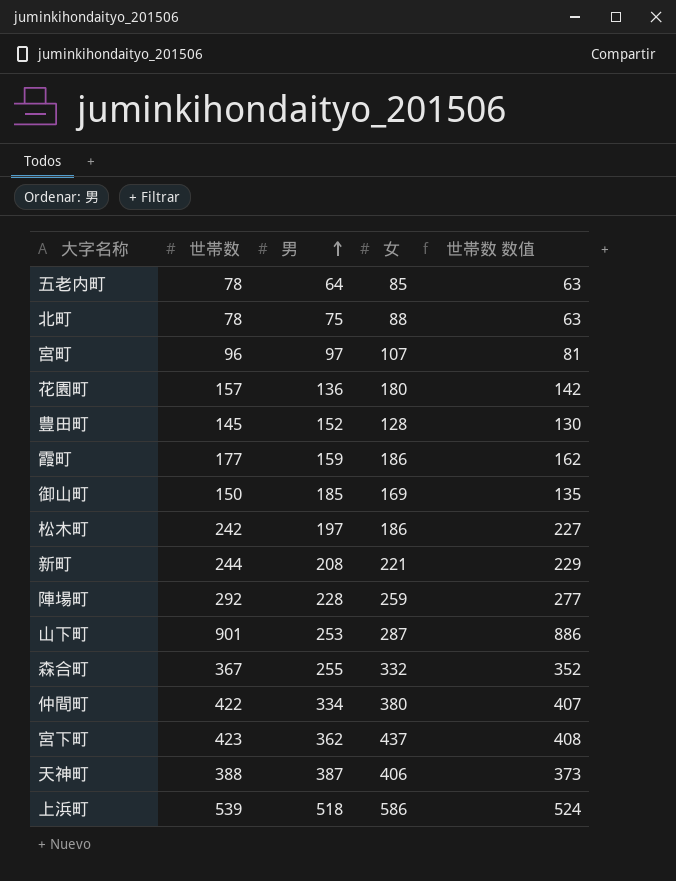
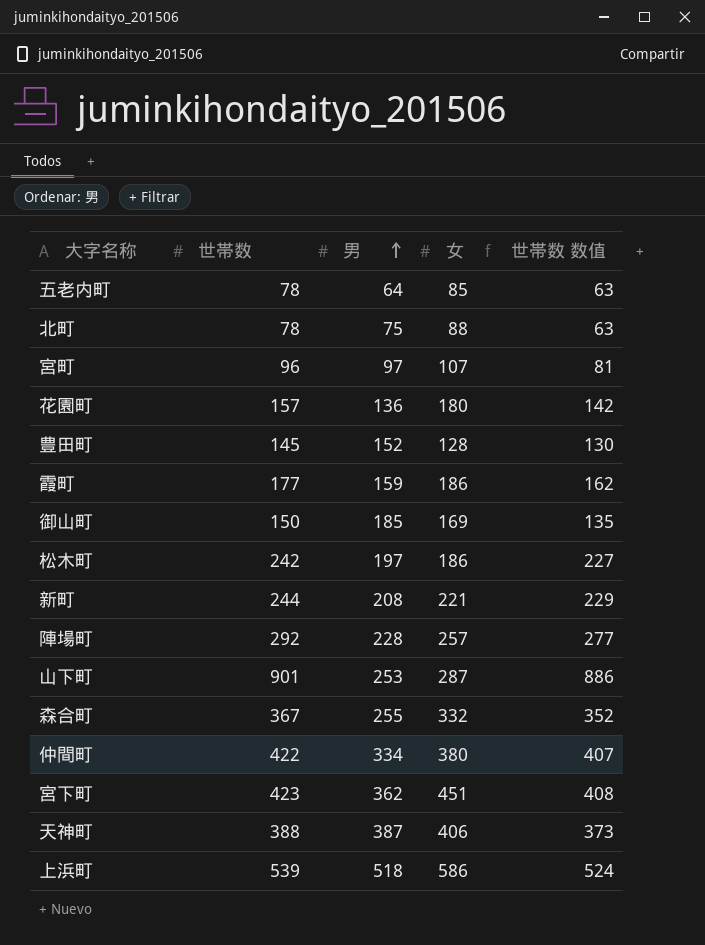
陣場町 | 女: 259 -> 257
宮下町 | 女: 437 -> 451

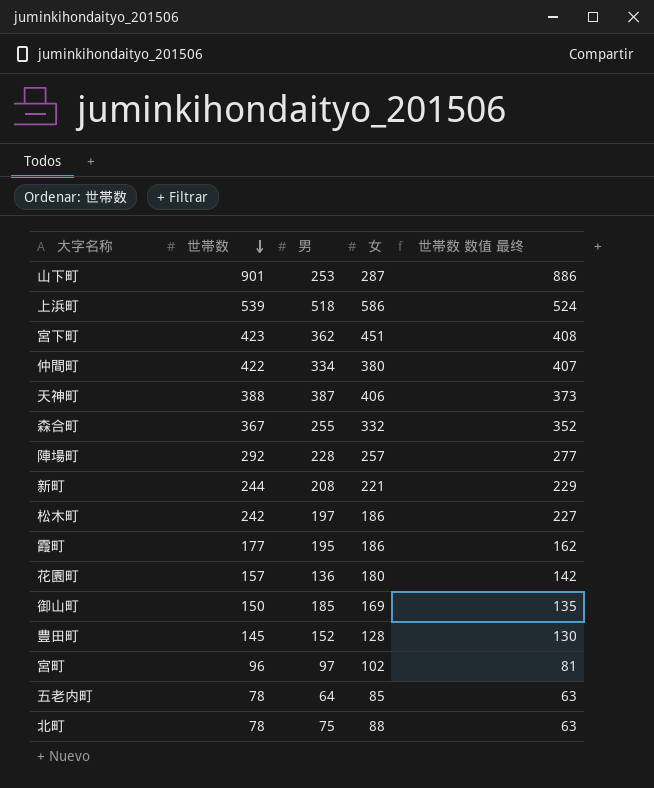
row order: 男 ascending -> 世帯数 descending
column name: 世帯数 数值 -> 世帯数 数值 最终
霞町 | 男: 159 -> 195
宮町 | 女: 107 -> 102

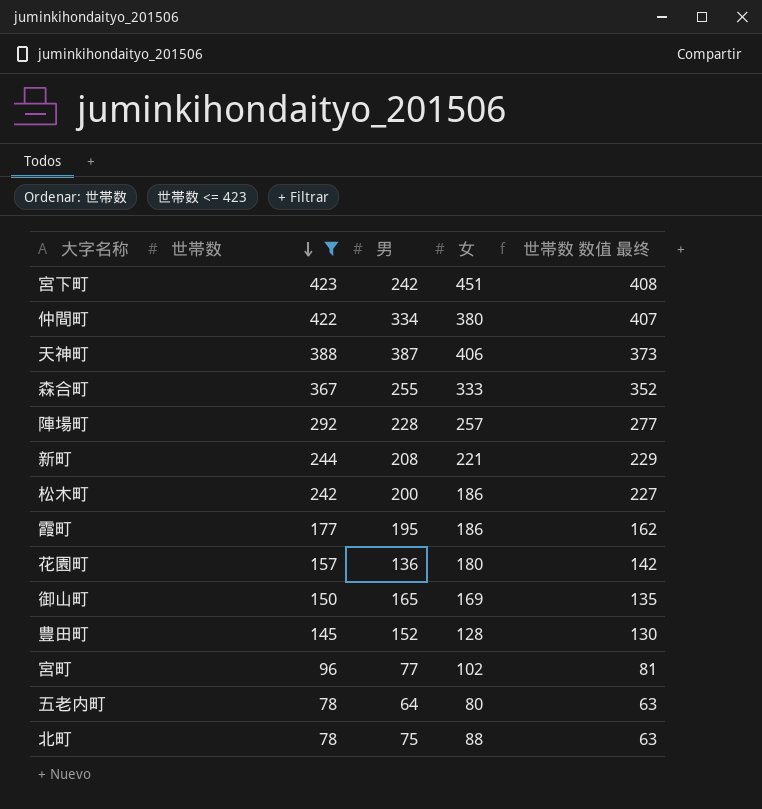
filter: none -> 世帯数 <= 423
宮下町 | 男: 362 -> 242
森合町 | 女: 332 -> 333
松木町 | 男: 197 -> 200
御山町 | 男: 185 -> 165
宮町 | 男: 97 -> 77
五老内町 | 女: 85 -> 80

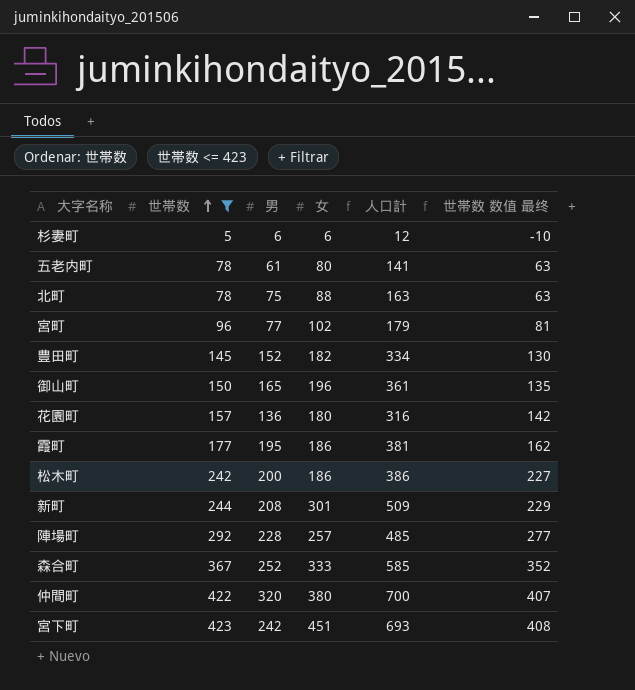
row order: 世帯数 descending -> 世帯数 ascending
column 人口計 | formula: none -> [男] + [女]
row 天神町: 388 | 387 | 406 | 373 -> none
row 杉妻町: none -> 5 | 6 | 6 | 12 | -10
五老内町 | 男: 64 -> 61
豊田町 | 女: 128 -> 182
御山町 | 女: 169 -> 196
新町 | 女: 221 -> 301
森合町 | 男: 255 -> 252
仲間町 | 男: 334 -> 320

